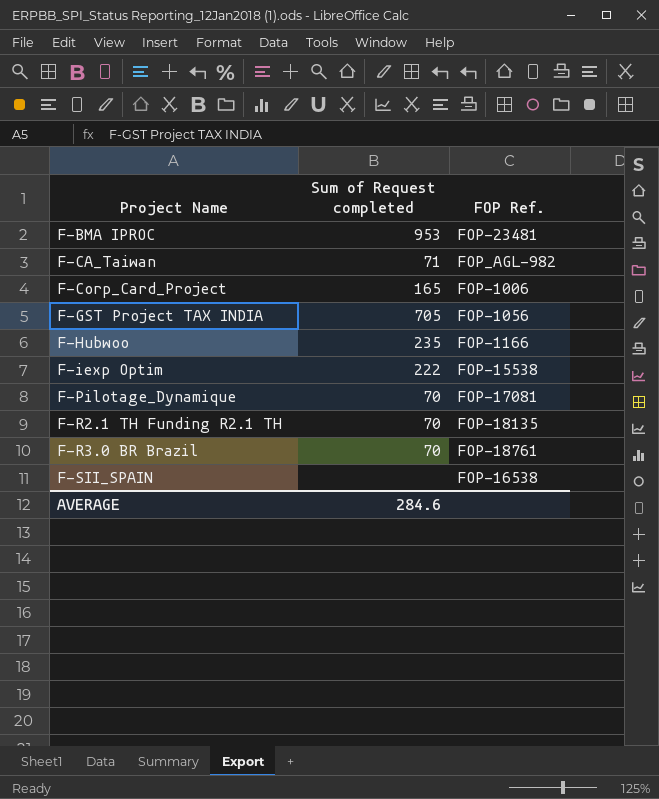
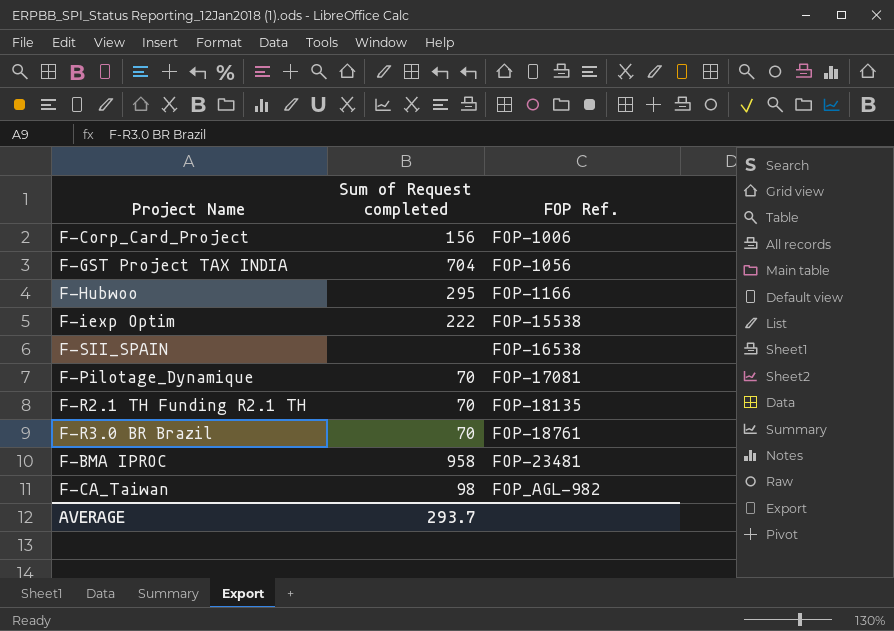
row order: Project Name ascending -> FOP Ref. ascending
F-Corp_Card_Project | Sum of Request completed: 165 -> 156
F-GST Project TAX INDIA | Sum of Request completed: 705 -> 704
F-Hubwoo | Sum of Request completed: 235 -> 295
F-BMA IPROC | Sum of Request completed: 953 -> 958
F-CA_Taiwan | Sum of Request completed: 71 -> 98
AVERAGE | Sum of Request completed: 284.6 -> 293.7

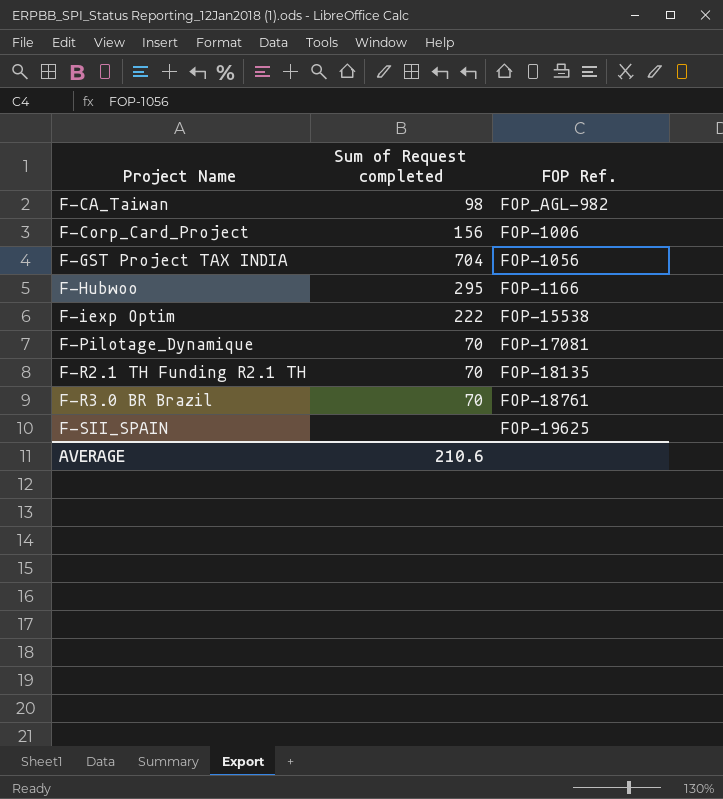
row order: FOP Ref. ascending -> Project Name ascending
row F-BMA IPROC: 958 | FOP-23481 -> none
F-SII_SPAIN | FOP Ref.: FOP-16538 -> FOP-19625
AVERAGE | Sum of Request completed: 293.7 -> 210.6

